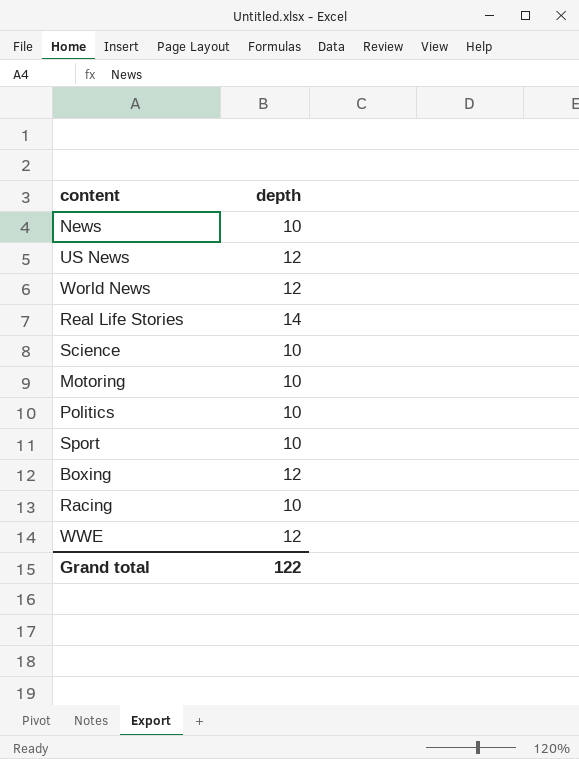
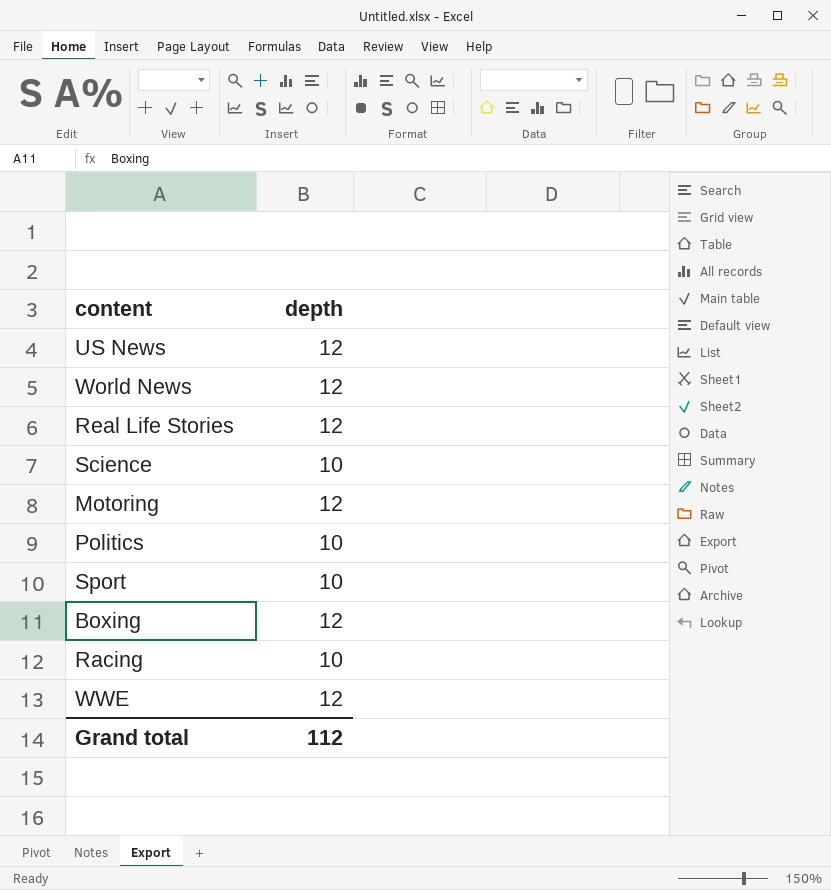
row News: 10 -> none
Real Life Stories | depth: 14 -> 12
Motoring | depth: 10 -> 12
Grand total | depth: 122 -> 112

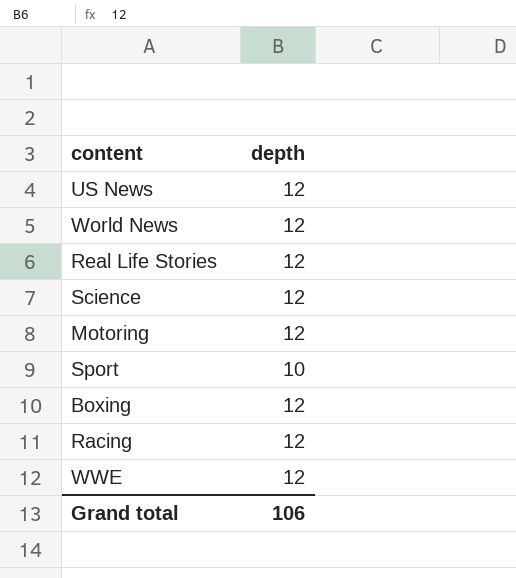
row Politics: 10 -> none
Science | depth: 10 -> 12
Racing | depth: 10 -> 12
Grand total | depth: 112 -> 106

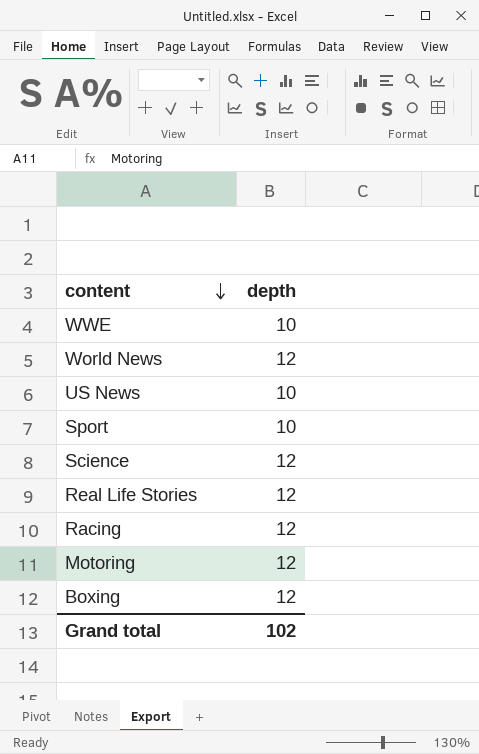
row order: none -> content descending
WWE | depth: 12 -> 10
US News | depth: 12 -> 10
Grand total | depth: 106 -> 102

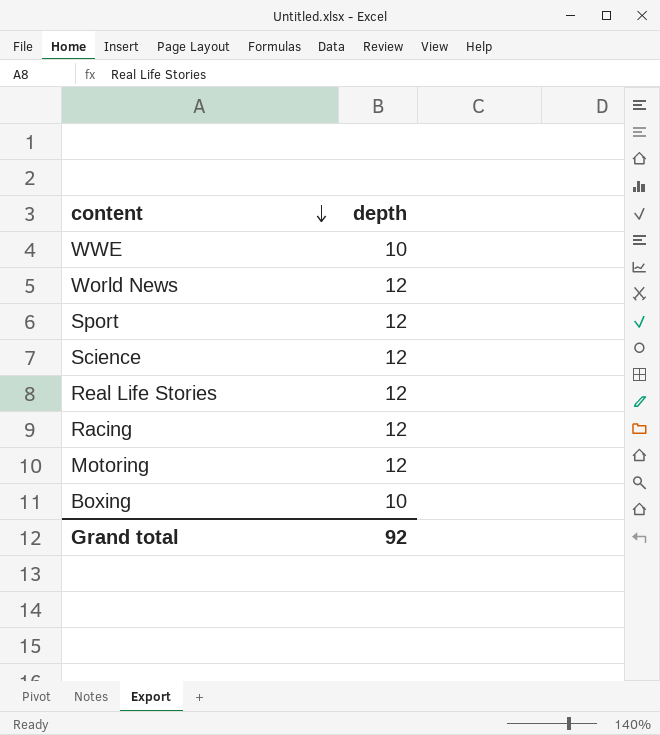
row US News: 10 -> none
Sport | depth: 10 -> 12
Boxing | depth: 12 -> 10
Grand total | depth: 102 -> 92

